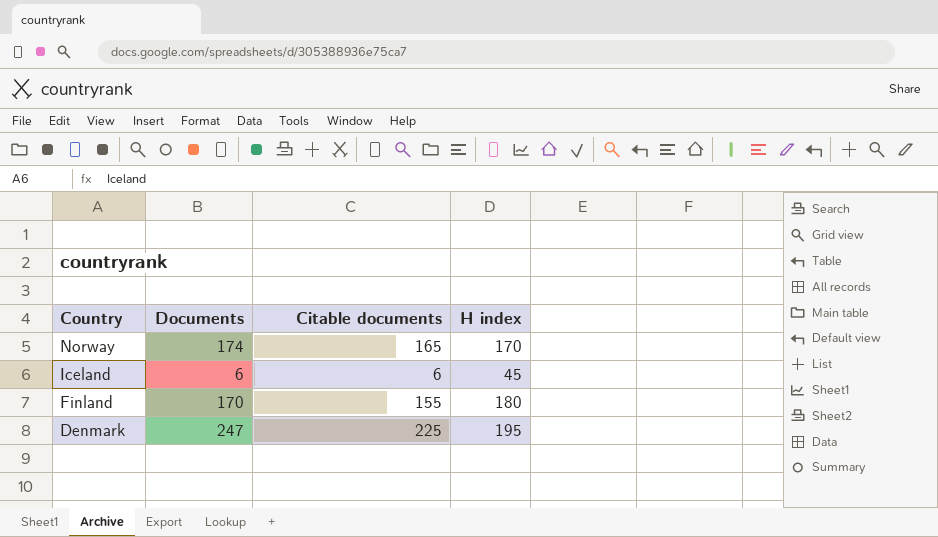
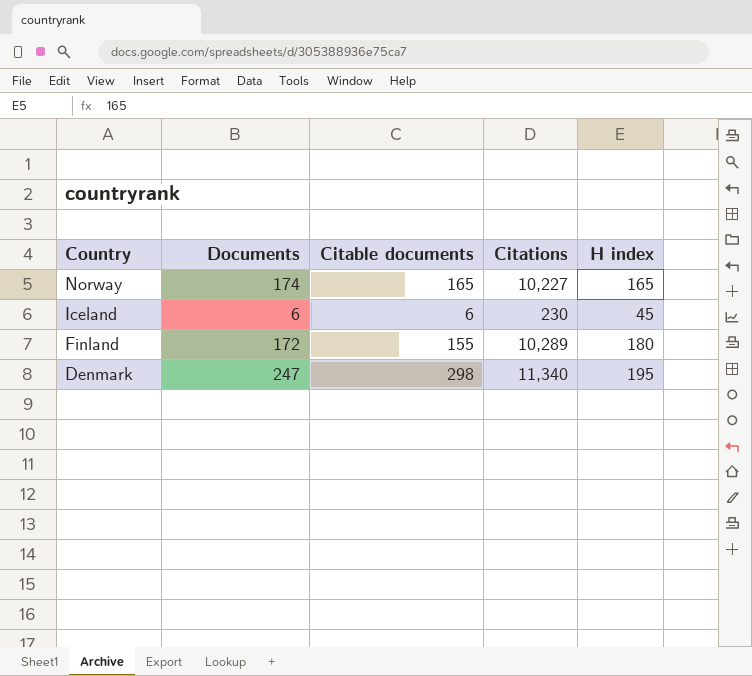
column Citations | position: none -> 4
Norway | H index: 170 -> 165
Finland | Documents: 170 -> 172
Denmark | Citable documents: 225 -> 298

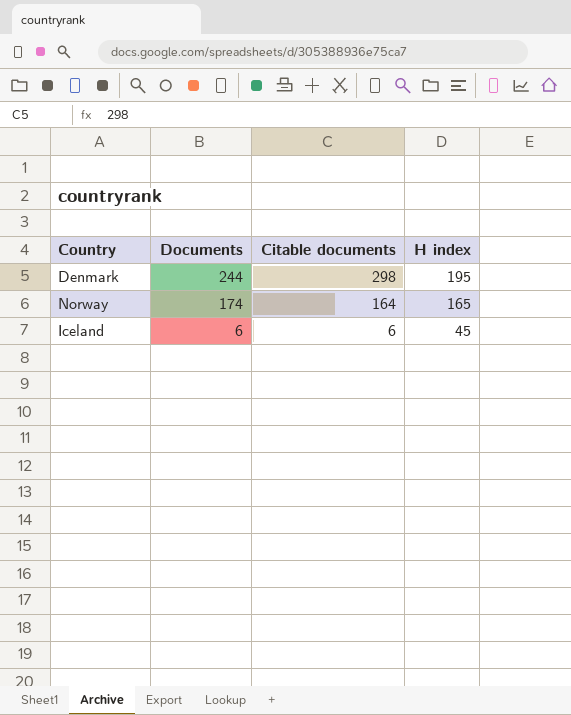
row order: Country descending -> Documents descending
column Citations | position: 4 -> none
row Finland: 172 | 155 | 10,289 | 180 -> none
Denmark | Documents: 247 -> 244
Norway | Citable documents: 165 -> 164

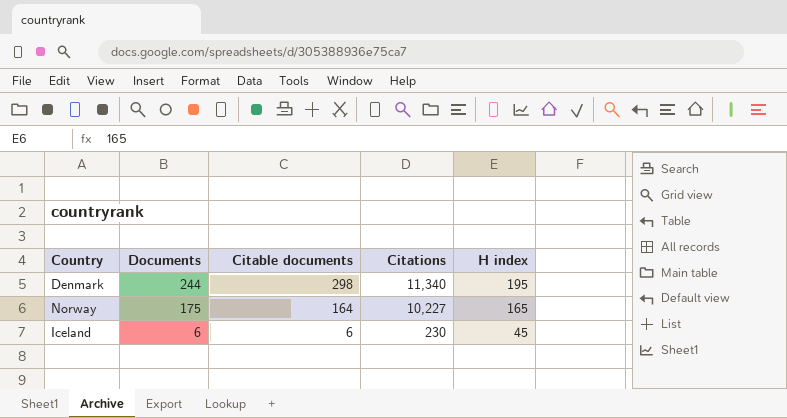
column Citations | position: none -> 4
Norway | Documents: 174 -> 175

